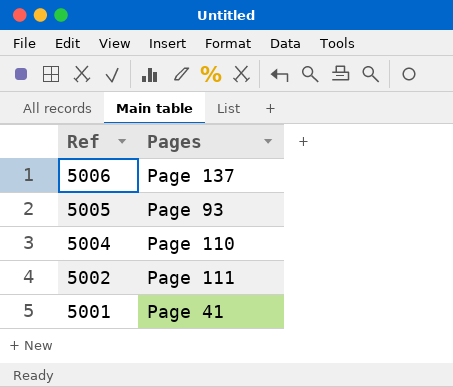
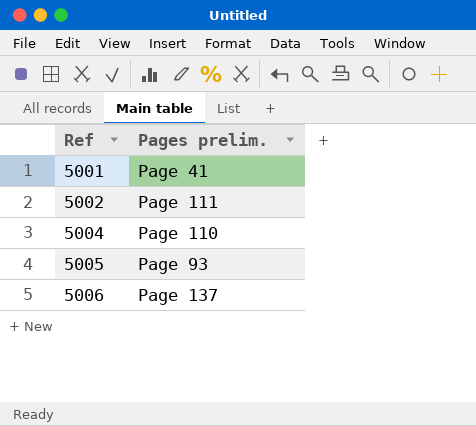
row order: Ref descending -> Ref ascending
column name: Pages -> Pages prelim.

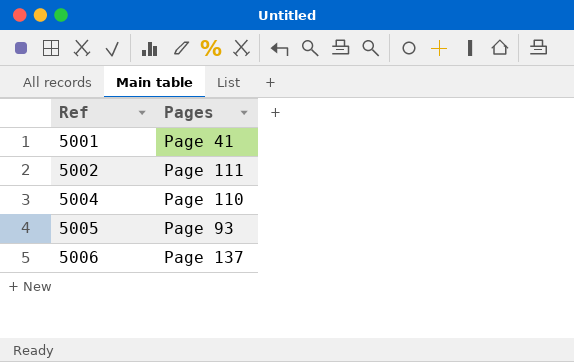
column name: Pages prelim. -> Pages

